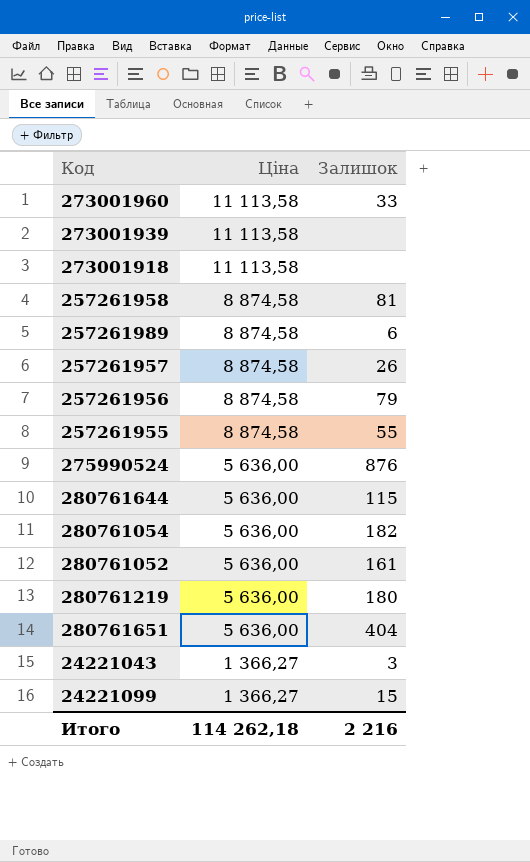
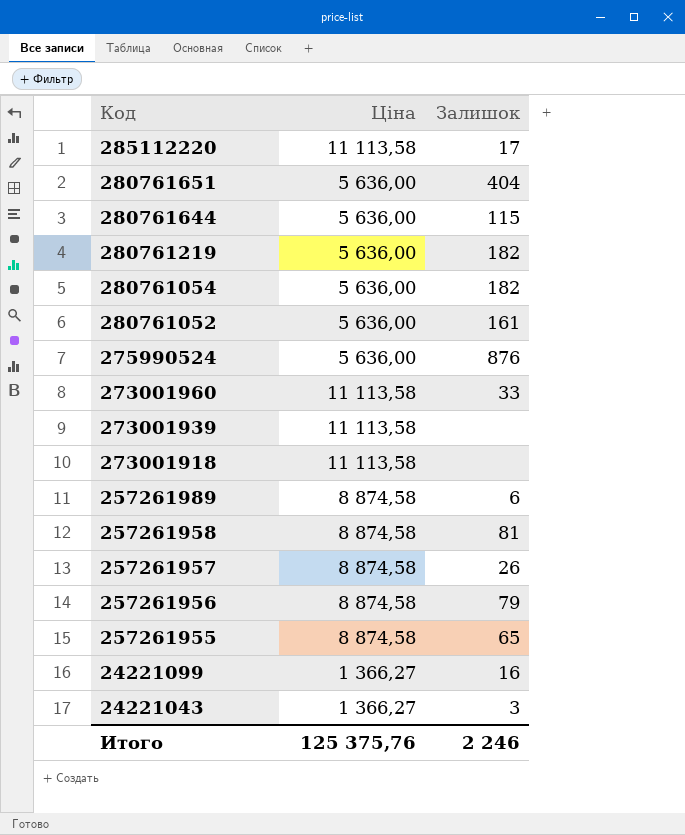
row order: Ціна descending -> Код descending
row 285112220: none -> 11 113,58 | 17
280761219 | Залишок: 180 -> 182
257261955 | Залишок: 55 -> 65
24221099 | Залишок: 15 -> 16
Итого | Ціна: 114 262,18 -> 125 375,76
Итого | Залишок: 2 216 -> 2 246

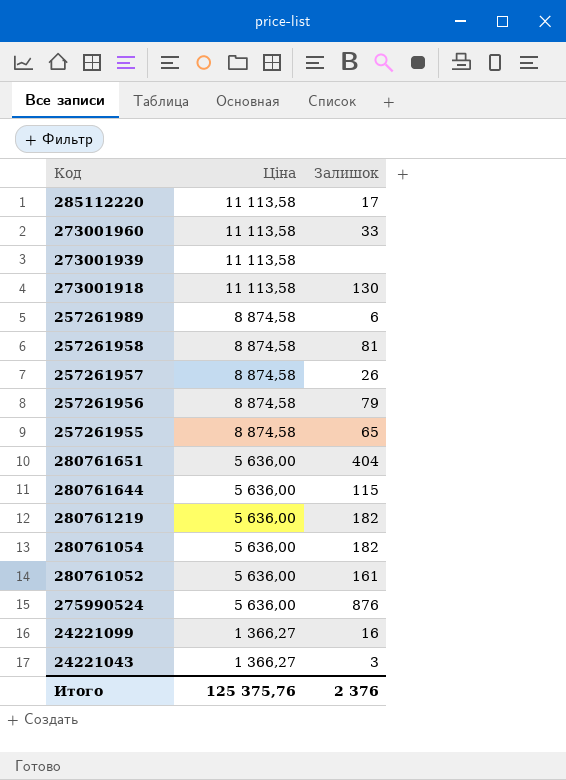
row order: Код descending -> Ціна descending
273001918 | Залишок: none -> 130
Итого | Залишок: 2 246 -> 2 376

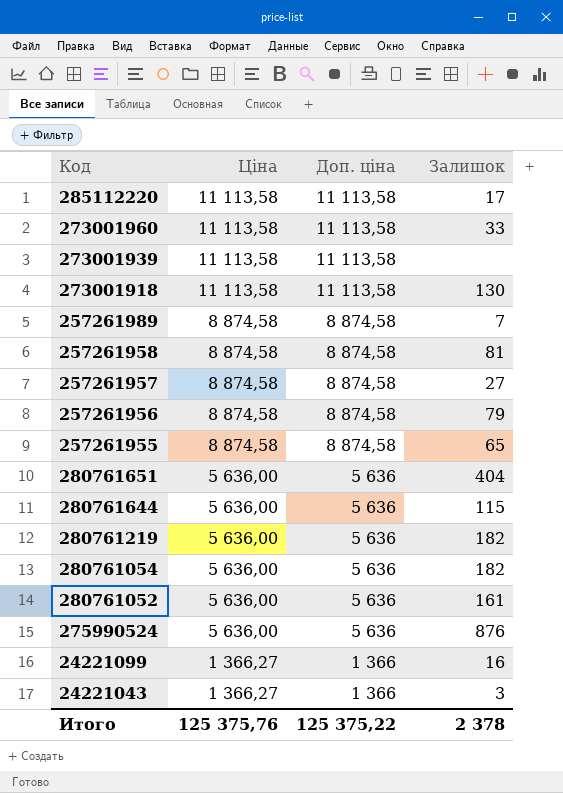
column Доп. ціна | position: none -> 3
257261989 | Залишок: 6 -> 7
257261957 | Залишок: 26 -> 27
Итого | Залишок: 2 376 -> 2 378

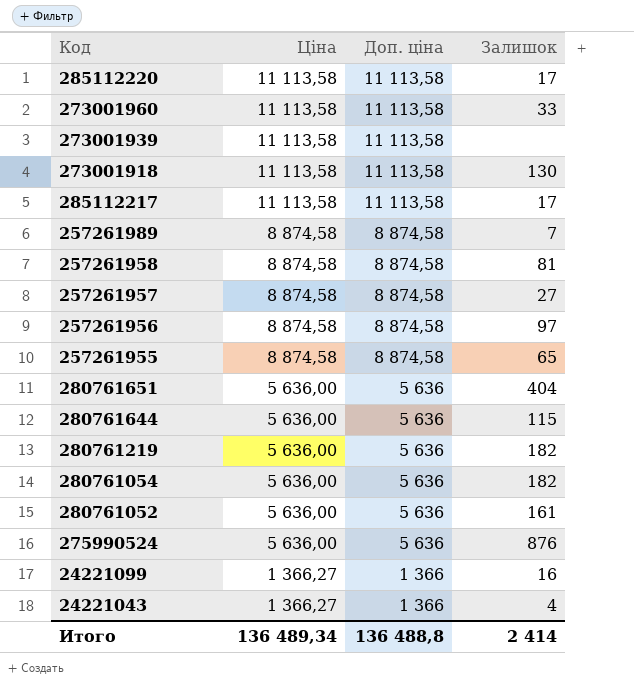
row 285112217: none -> 11 113,58 | 11 113,58 | 17
257261956 | Залишок: 79 -> 97
24221043 | Залишок: 3 -> 4
Итого | Ціна: 125 375,76 -> 136 489,34
Итого | Доп. ціна: 125 375,22 -> 136 488,8
Итого | Залишок: 2 378 -> 2 414

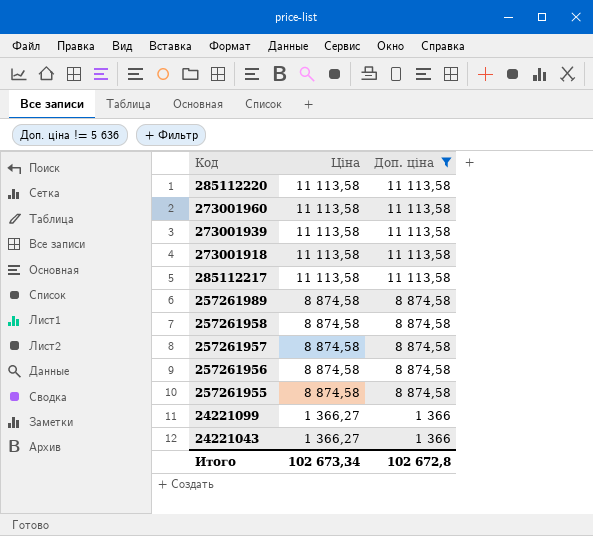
filter: none -> Доп. ціна != 5 636
column Залишок | position: 4 -> none
Итого | Ціна: 136 489,34 -> 102 673,34
Итого | Доп. ціна: 136 488,8 -> 102 672,8

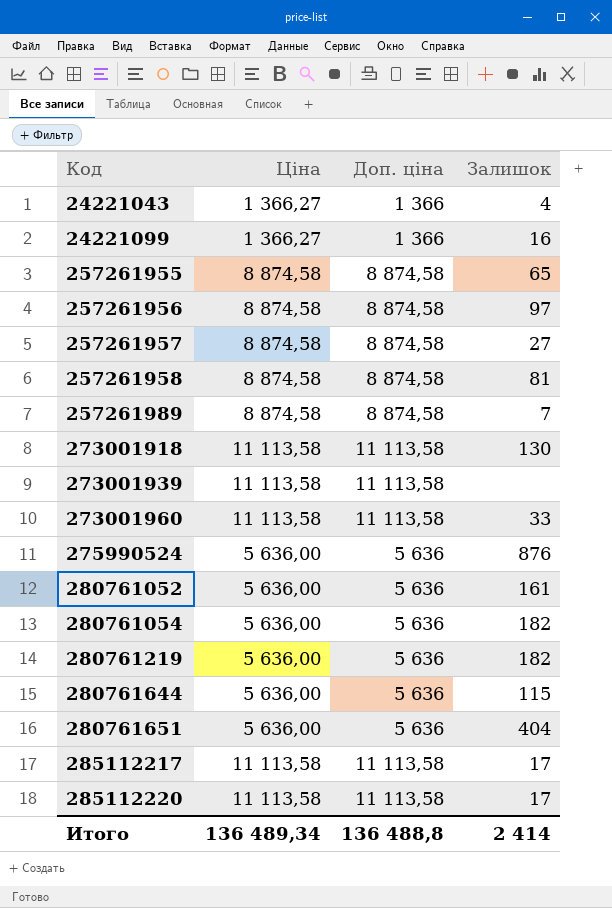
filter: Доп. ціна != 5 636 -> none
row order: Ціна descending -> Код ascending
column Залишок | position: none -> 4
Итого | Ціна: 102 673,34 -> 136 489,34
Итого | Доп. ціна: 102 672,8 -> 136 488,8

